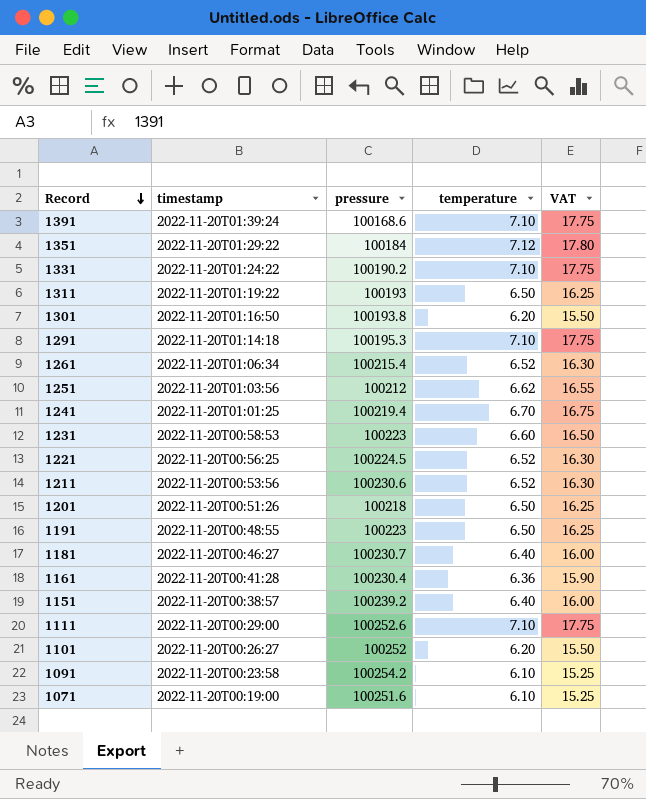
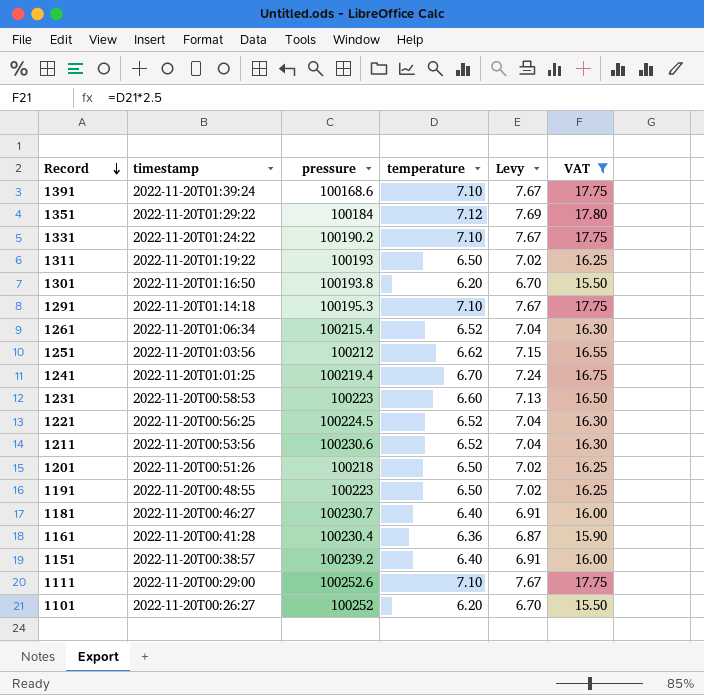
filter: none -> VAT != 15.25
column Levy | formula: none -> [temperature] * 1.08

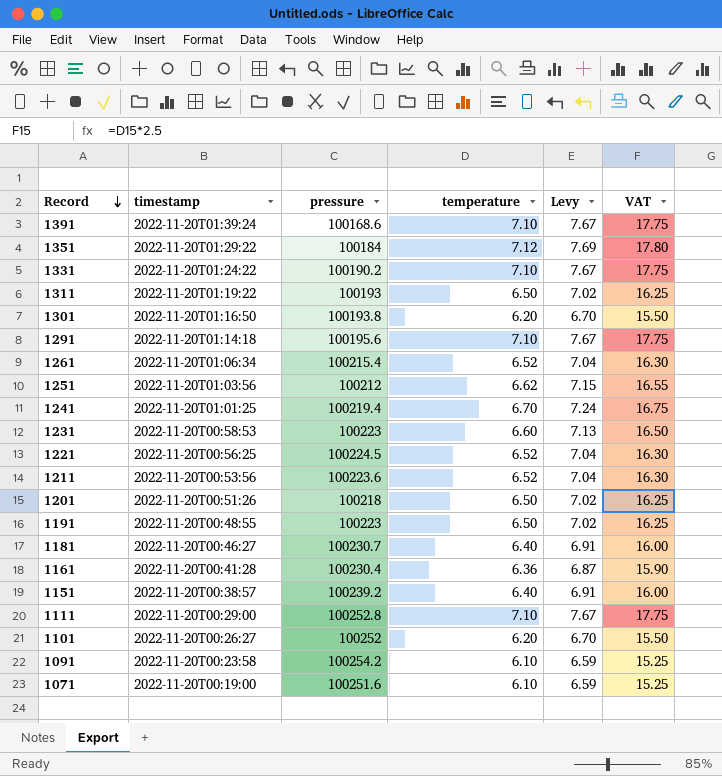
filter: VAT != 15.25 -> none
1291 | pressure: 100195.3 -> 100195.6
1211 | pressure: 100230.6 -> 100223.6
1111 | pressure: 100252.6 -> 100252.8

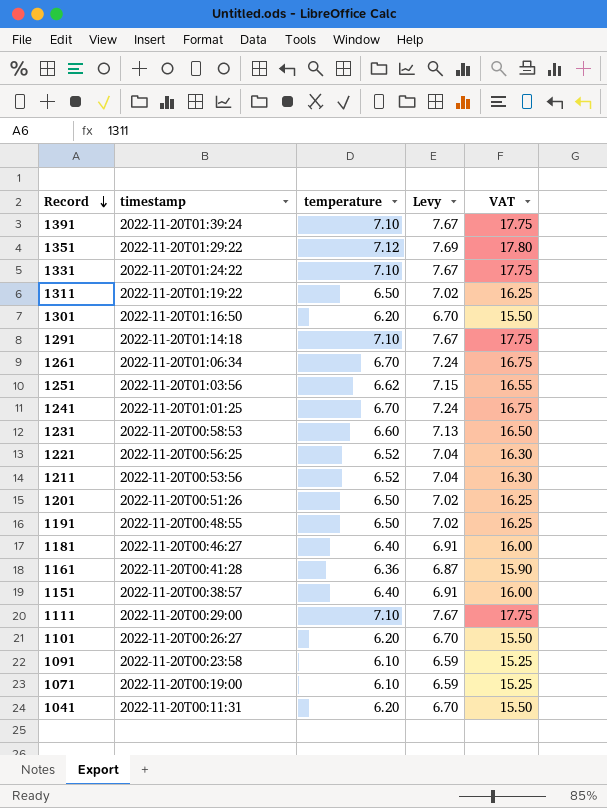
column pressure | position: 3 -> none
1261 | temperature: 6.52 -> 6.70
1261 | Levy: 7.04 -> 7.24
1261 | VAT: 16.30 -> 16.75
row 1041: none -> 2022-11-20T00:11:31 | 6.20 | 6.70 | 15.50

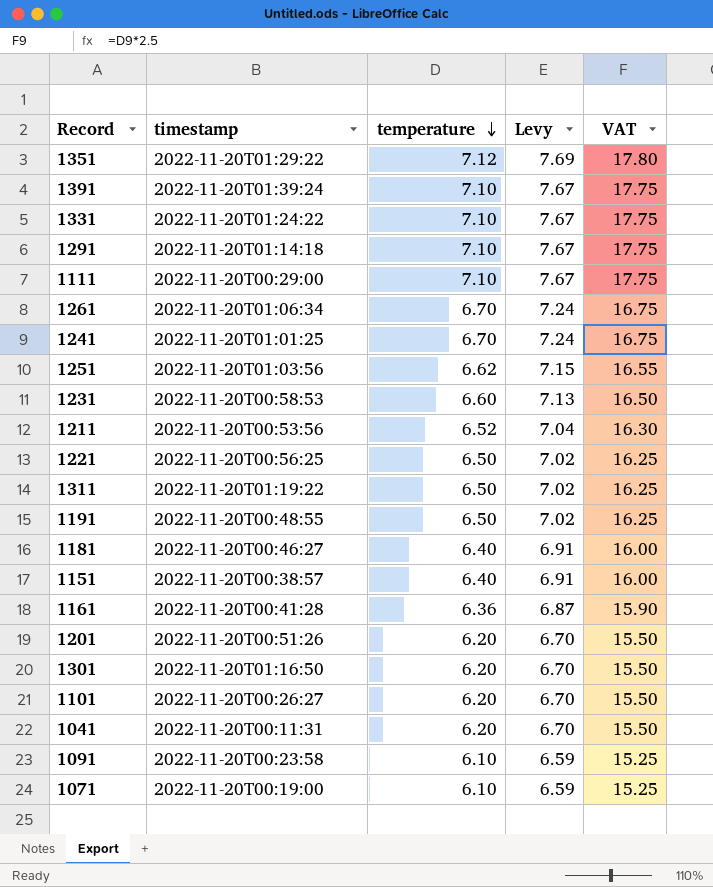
row order: Record descending -> temperature descending
1221 | temperature: 6.52 -> 6.50
1221 | Levy: 7.04 -> 7.02
1221 | VAT: 16.30 -> 16.25
1201 | temperature: 6.50 -> 6.20
1201 | Levy: 7.02 -> 6.70
1201 | VAT: 16.25 -> 15.50

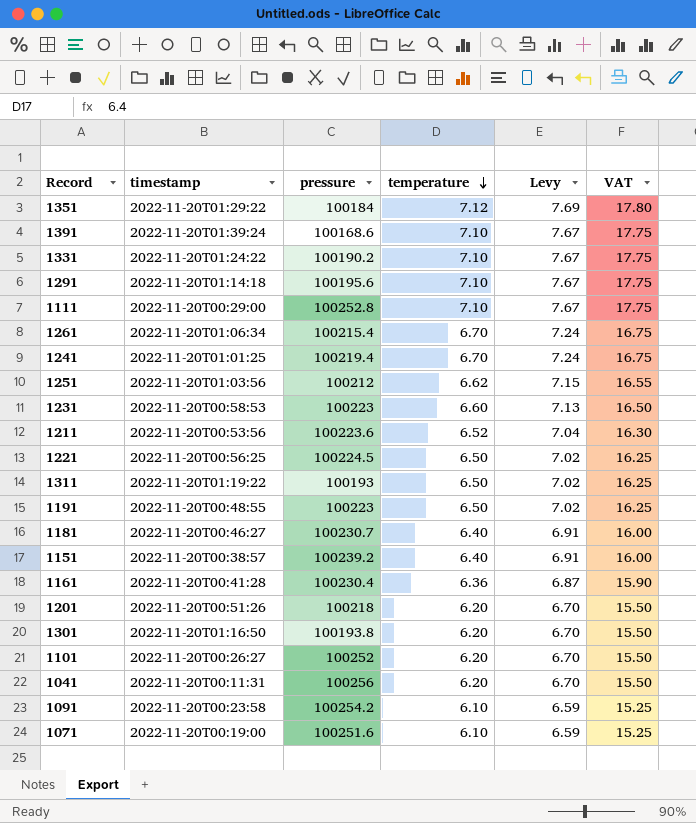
column pressure | position: none -> 3

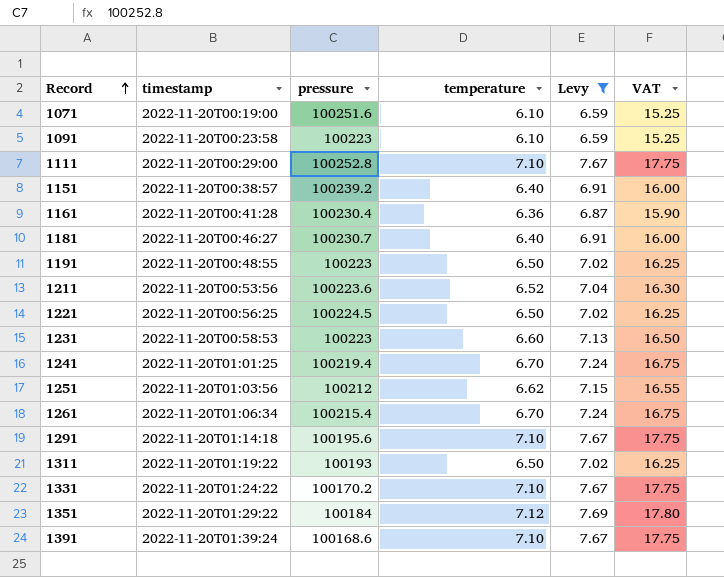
filter: none -> Levy != 6.70
row order: temperature descending -> Record ascending
1091 | pressure: 100254.2 -> 100223
1331 | pressure: 100190.2 -> 100170.2

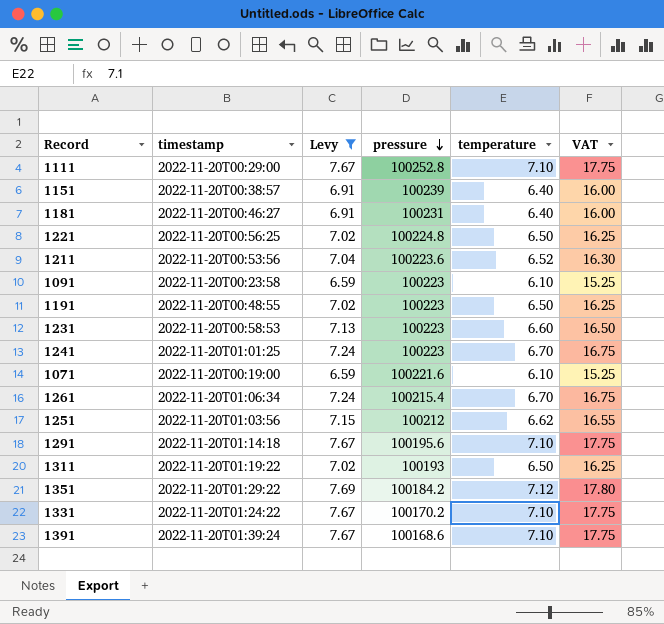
row order: Record ascending -> pressure descending
column Levy | position: 5 -> 3
row 1161: 2022-11-20T00:41:28 | 100230.4 | 6.36 | 6.87 | 15.90 -> none
1151 | pressure: 100239.2 -> 100239
1181 | pressure: 100230.7 -> 100231
1221 | pressure: 100224.5 -> 100224.8
1241 | pressure: 100219.4 -> 100223
1071 | pressure: 100251.6 -> 100221.6
1351 | pressure: 100184 -> 100184.2

